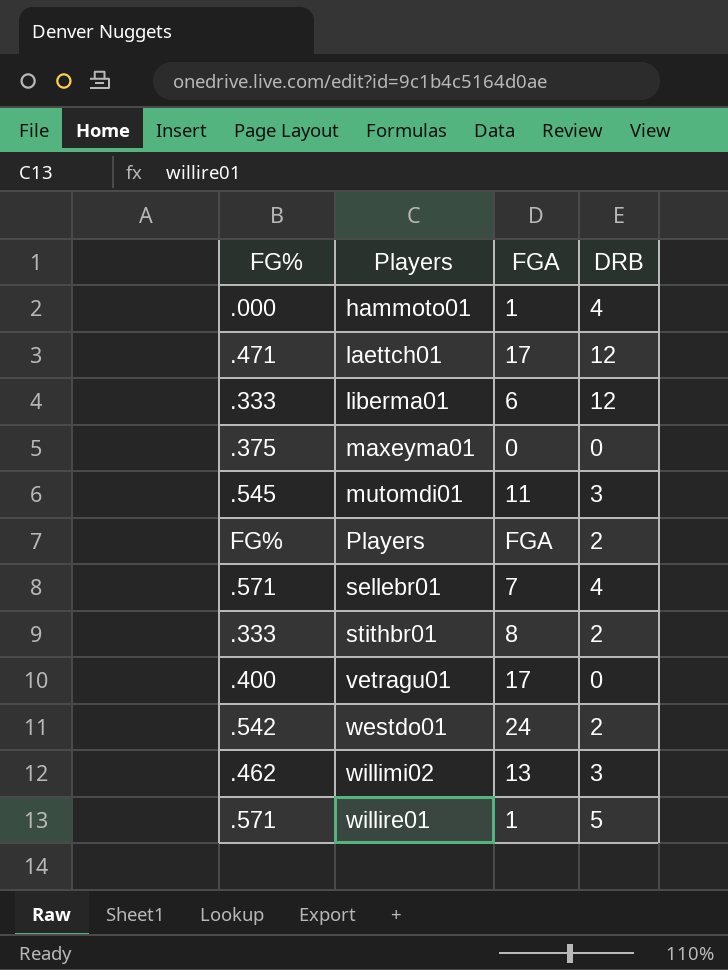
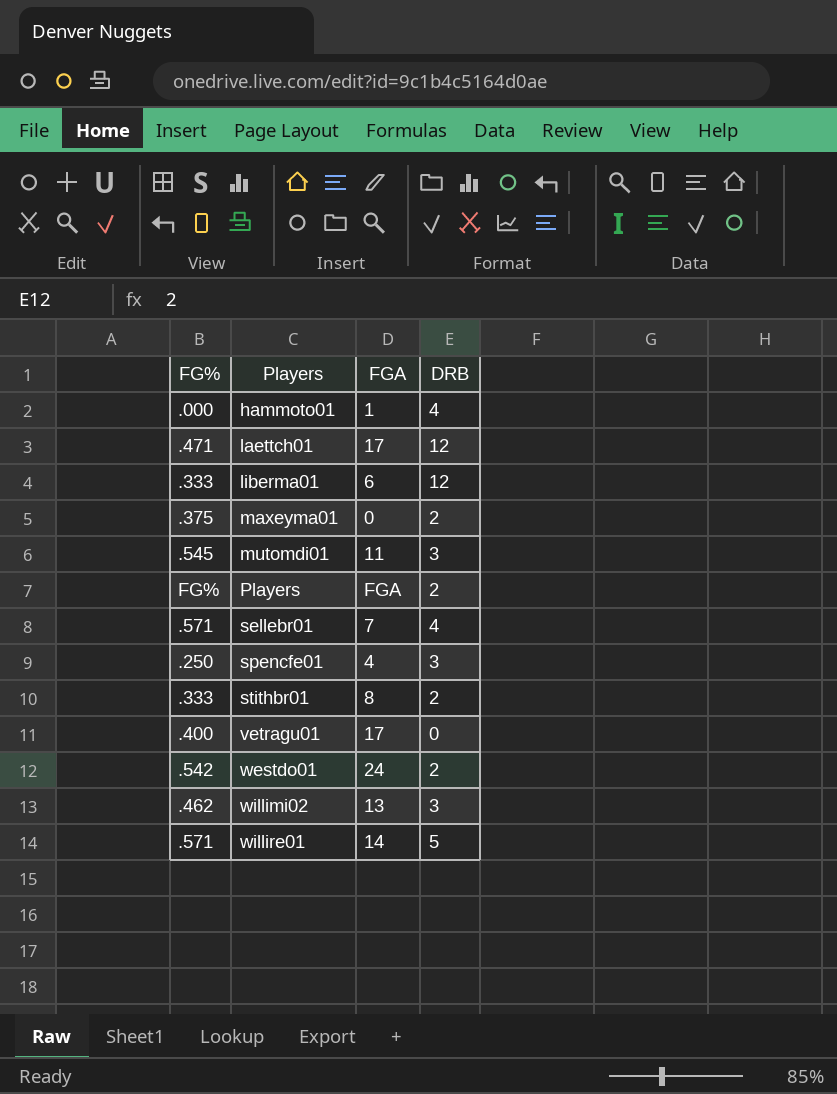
maxeyma01 | DRB: 0 -> 2
row spencfe01: none -> .250 | 4 | 3
willire01 | FGA: 1 -> 14

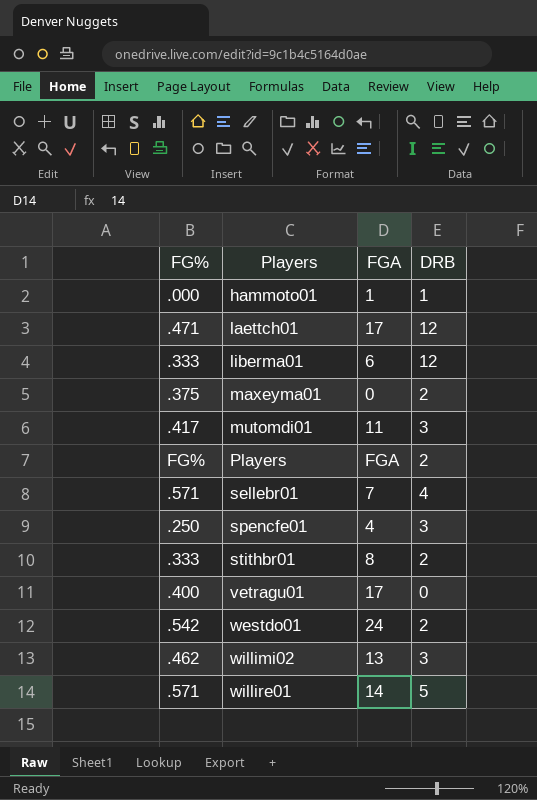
hammoto01 | DRB: 4 -> 1
mutomdi01 | FG%: .545 -> .417

